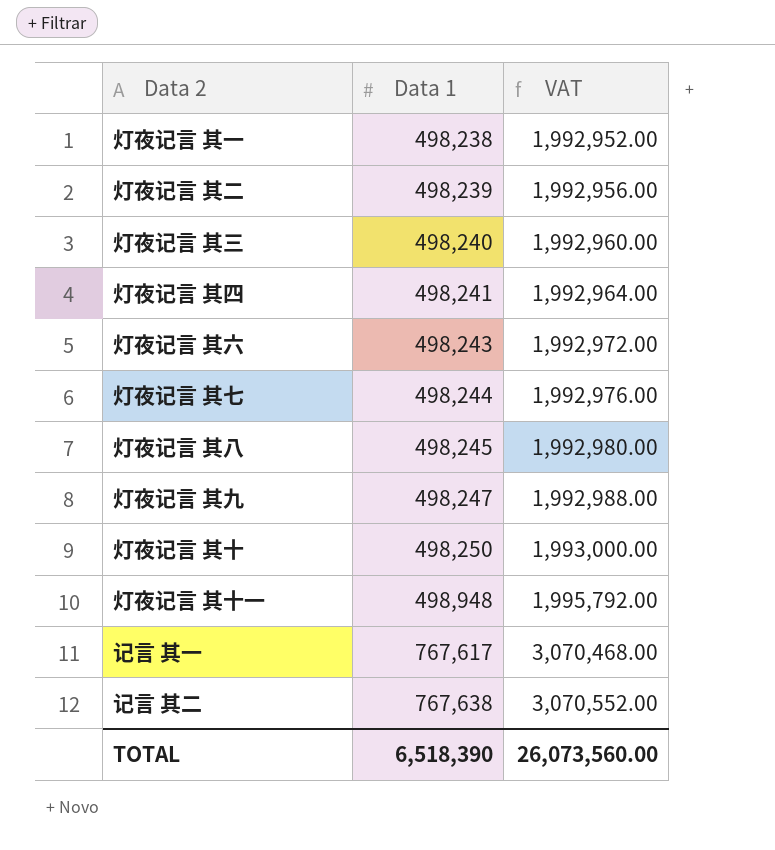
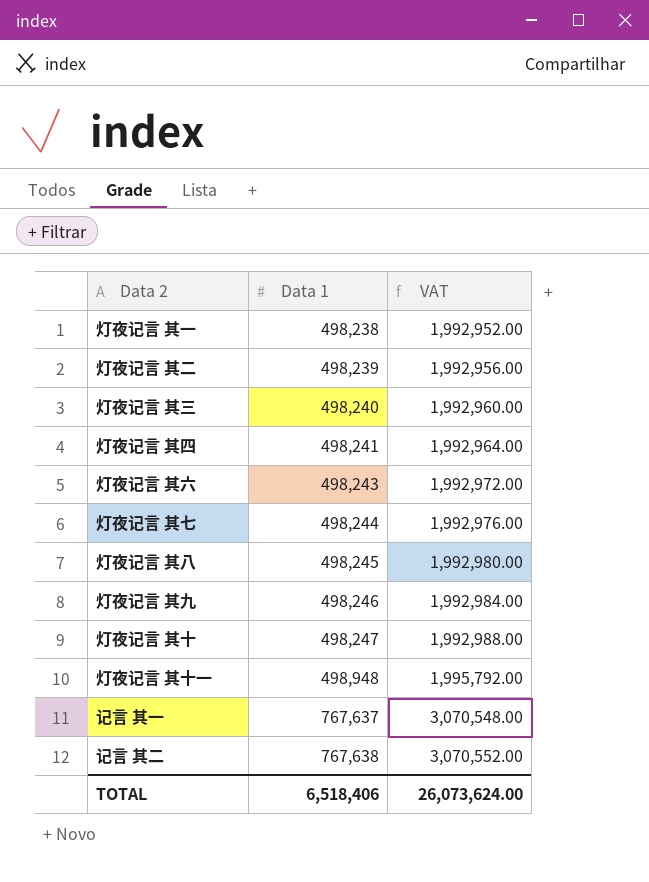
灯夜记言 其九 | Data 1: 498,247 -> 498,246
灯夜记言 其九 | VAT: 1,992,988.00 -> 1,992,984.00
灯夜记言 其十 | Data 1: 498,250 -> 498,247
灯夜记言 其十 | VAT: 1,993,000.00 -> 1,992,988.00
记言 其一 | Data 1: 767,617 -> 767,637
记言 其一 | VAT: 3,070,468.00 -> 3,070,548.00
TOTAL | Data 1: 6,518,390 -> 6,518,406
TOTAL | VAT: 26,073,560.00 -> 26,073,624.00

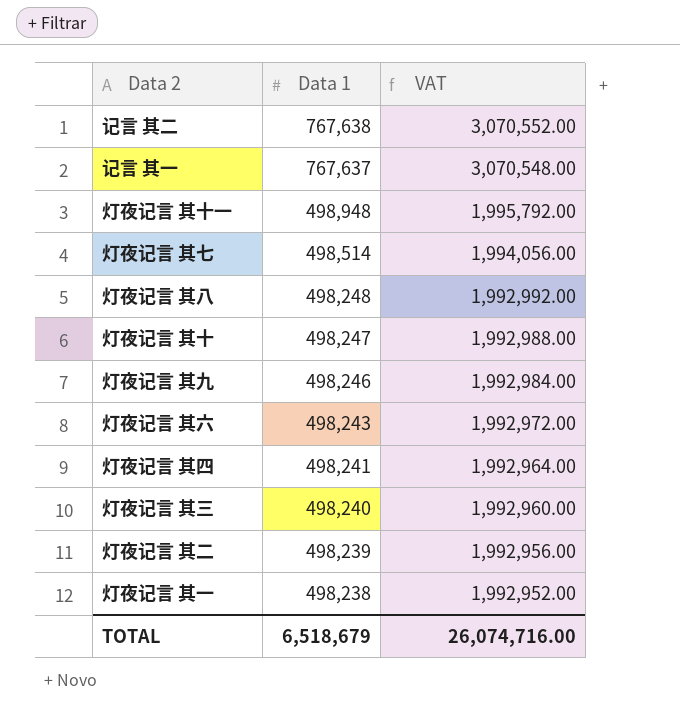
row order: Data 1 ascending -> Data 1 descending
灯夜记言 其七 | Data 1: 498,244 -> 498,514
灯夜记言 其七 | VAT: 1,992,976.00 -> 1,994,056.00
灯夜记言 其八 | Data 1: 498,245 -> 498,248
灯夜记言 其八 | VAT: 1,992,980.00 -> 1,992,992.00
TOTAL | Data 1: 6,518,406 -> 6,518,679
TOTAL | VAT: 26,073,624.00 -> 26,074,716.00

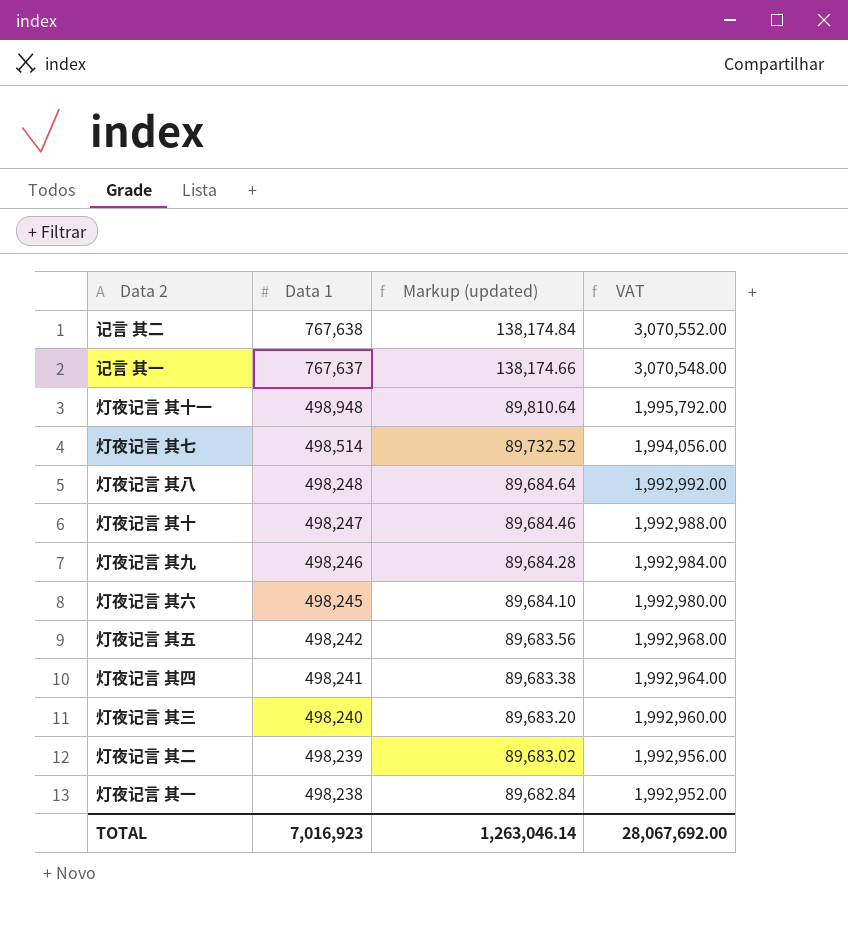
column Markup (updated) | formula: none -> [Data 1] * 0.18
灯夜记言 其六 | Data 1: 498,243 -> 498,245
灯夜记言 其六 | VAT: 1,992,972.00 -> 1,992,980.00
row 灯夜记言 其五: none -> 498,242 | 89,683.56 | 1,992,968.00
TOTAL | Data 1: 6,518,679 -> 7,016,923
TOTAL | VAT: 26,074,716.00 -> 28,067,692.00

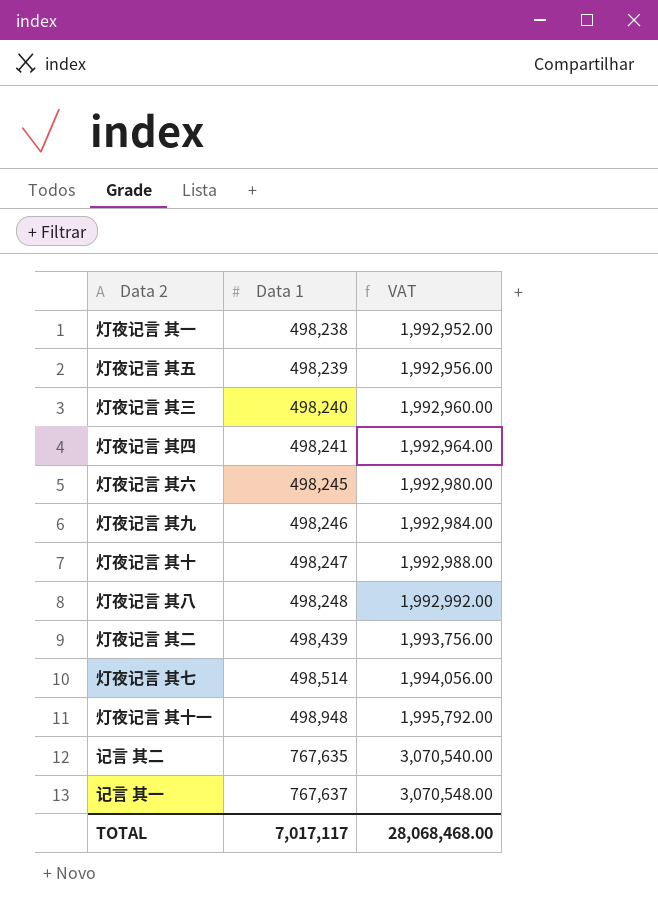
row order: Data 1 descending -> Data 1 ascending
column Markup (updated) | formula: [Data 1] * 0.18 -> none
灯夜记言 其五 | Data 1: 498,242 -> 498,239
灯夜记言 其五 | VAT: 1,992,968.00 -> 1,992,956.00
灯夜记言 其二 | Data 1: 498,239 -> 498,439
灯夜记言 其二 | VAT: 1,992,956.00 -> 1,993,756.00
记言 其二 | Data 1: 767,638 -> 767,635
记言 其二 | VAT: 3,070,552.00 -> 3,070,540.00
TOTAL | Data 1: 7,016,923 -> 7,017,117
TOTAL | VAT: 28,067,692.00 -> 28,068,468.00

